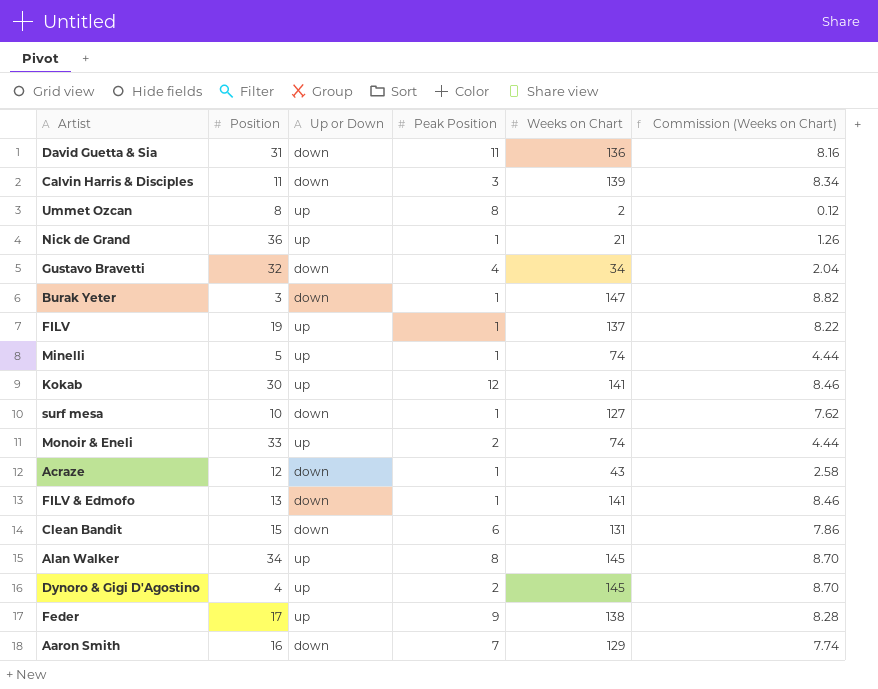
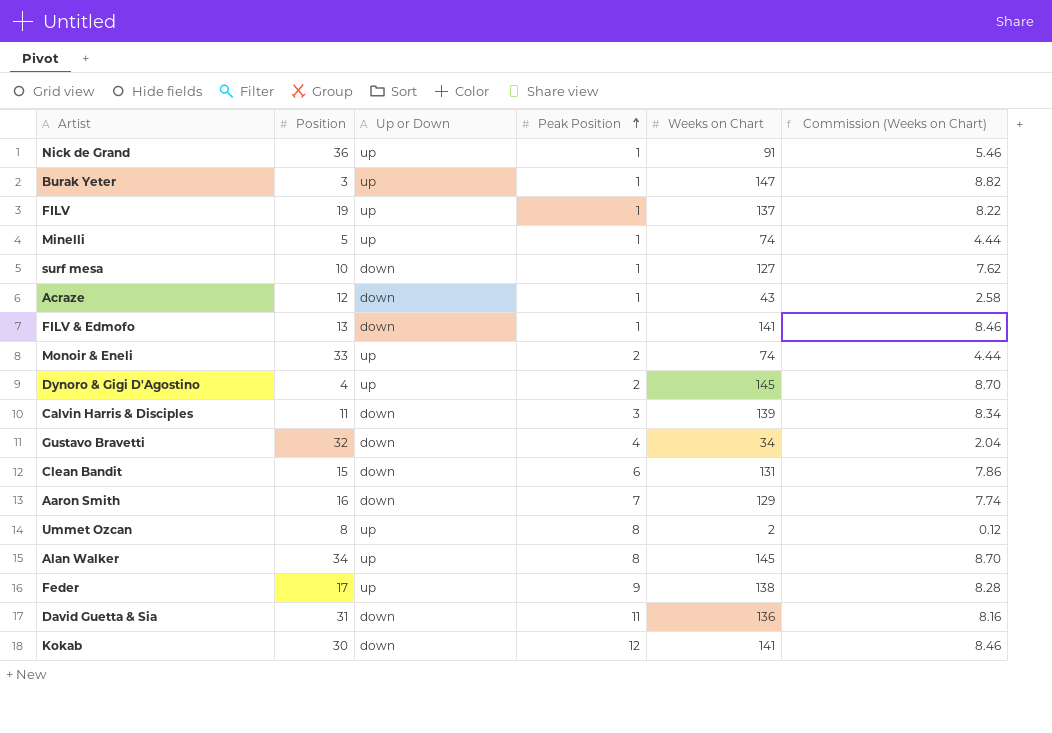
row order: none -> Peak Position ascending
Nick de Grand | Weeks on Chart: 21 -> 91
Nick de Grand | Commission (Weeks on Chart): 1.26 -> 5.46
Burak Yeter | Up or Down: down -> up
Kokab | Up or Down: up -> down

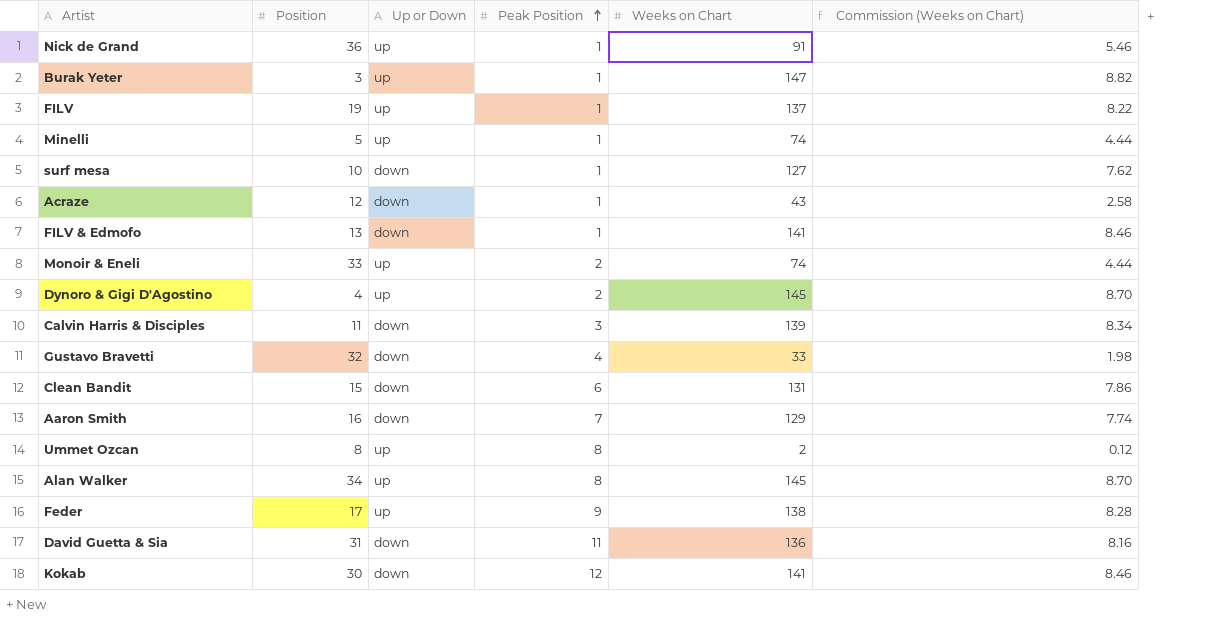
Gustavo Bravetti | Weeks on Chart: 34 -> 33
Gustavo Bravetti | Commission (Weeks on Chart): 2.04 -> 1.98

